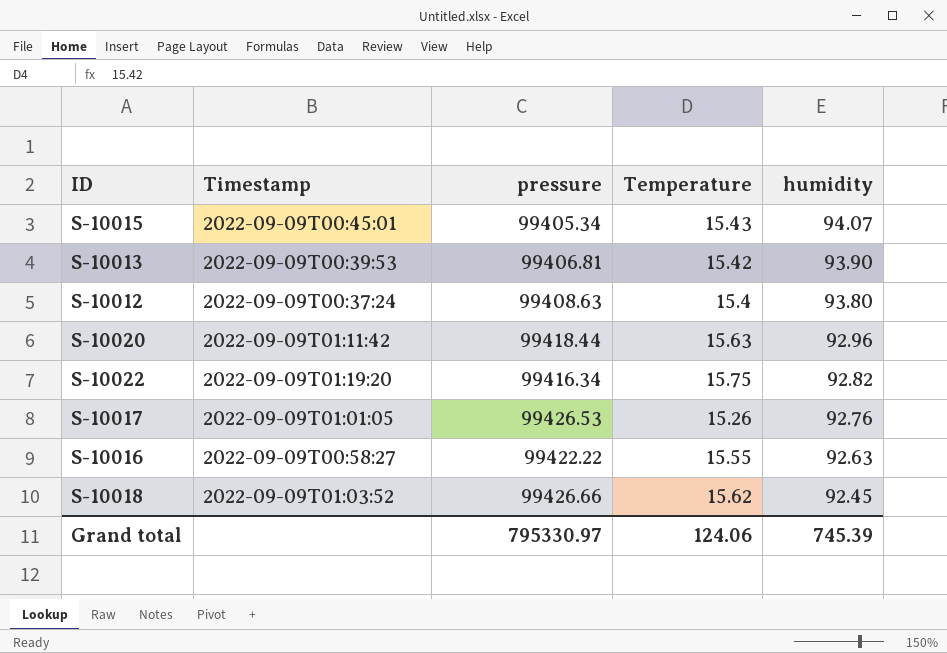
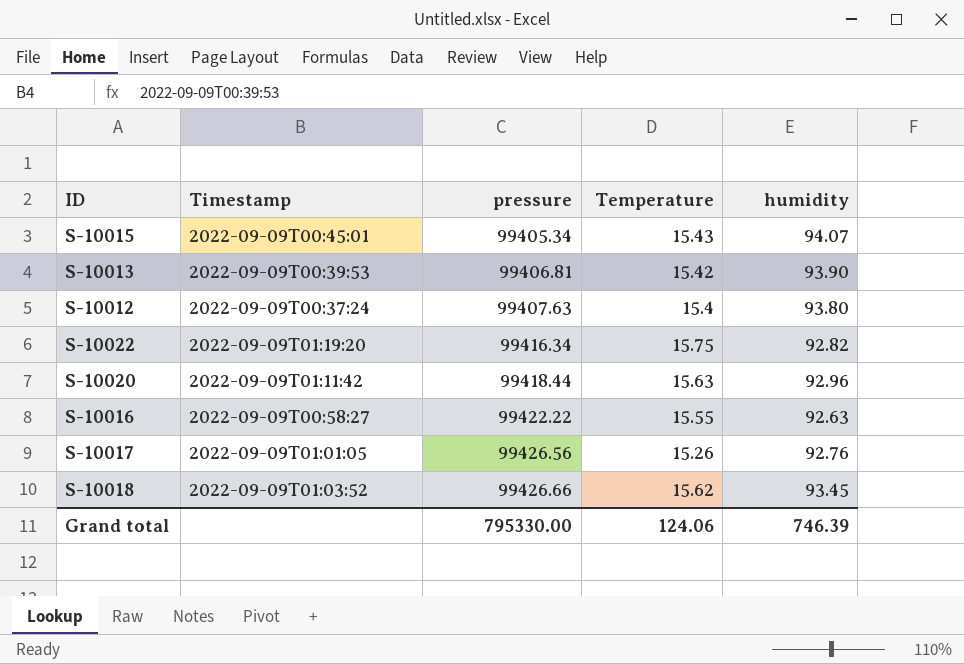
row order: humidity descending -> pressure ascending
S-10012 | pressure: 99408.63 -> 99407.63
S-10017 | pressure: 99426.53 -> 99426.56
S-10018 | humidity: 92.45 -> 93.45
Grand total | pressure: 795330.97 -> 795330.00
Grand total | humidity: 745.39 -> 746.39

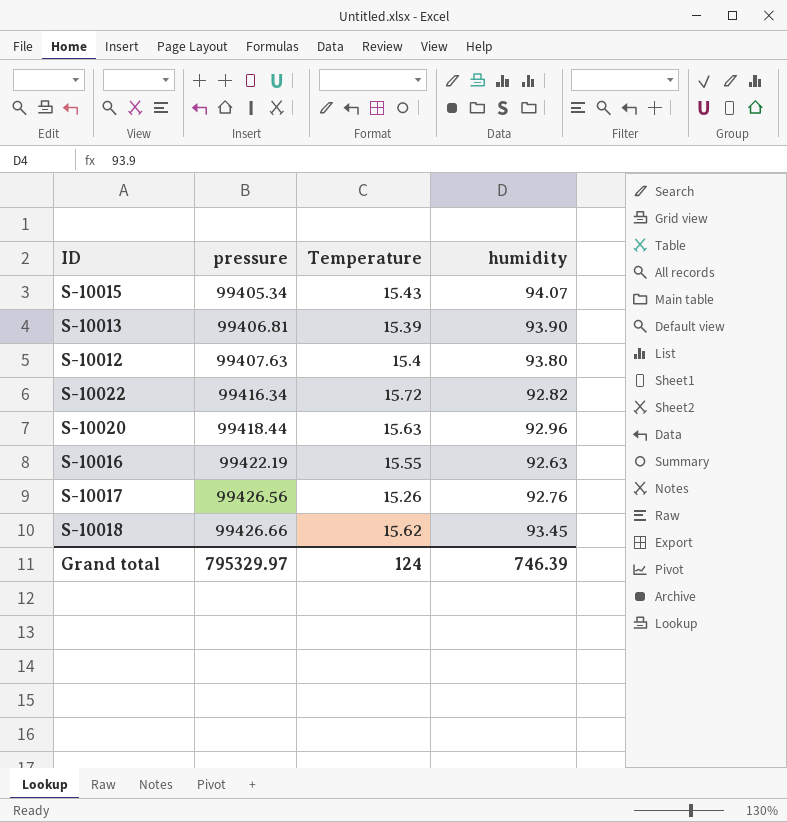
column Timestamp | position: 2 -> none
S-10013 | Temperature: 15.42 -> 15.39
S-10022 | Temperature: 15.75 -> 15.72
S-10016 | pressure: 99422.22 -> 99422.19
Grand total | pressure: 795330.00 -> 795329.97
Grand total | Temperature: 124.06 -> 124

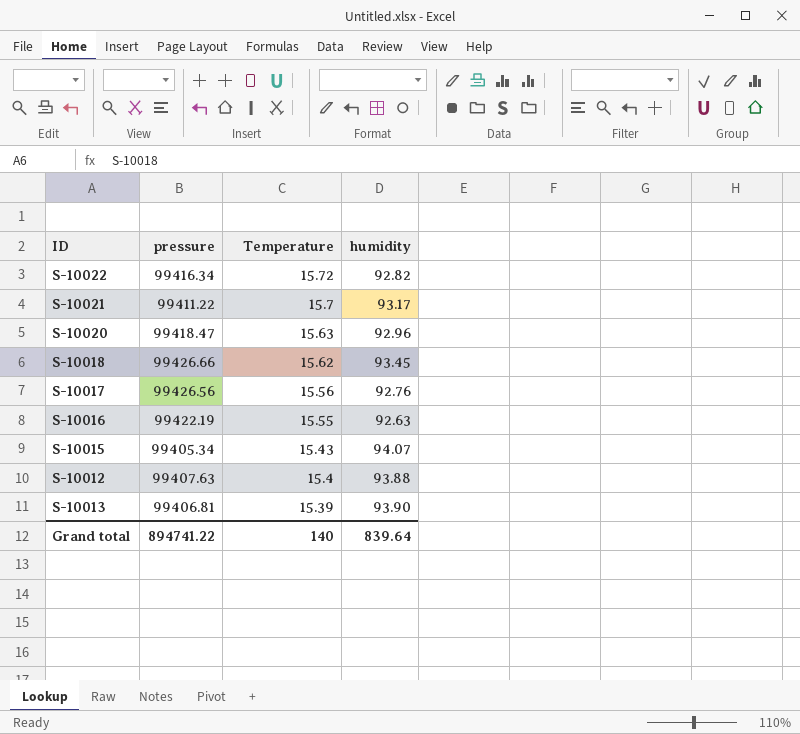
row order: pressure ascending -> Temperature descending
row S-10021: none -> 99411.22 | 15.7 | 93.17
S-10020 | pressure: 99418.44 -> 99418.47
S-10017 | Temperature: 15.26 -> 15.56
S-10012 | humidity: 93.80 -> 93.88
Grand total | pressure: 795329.97 -> 894741.22
Grand total | Temperature: 124 -> 140
Grand total | humidity: 746.39 -> 839.64

